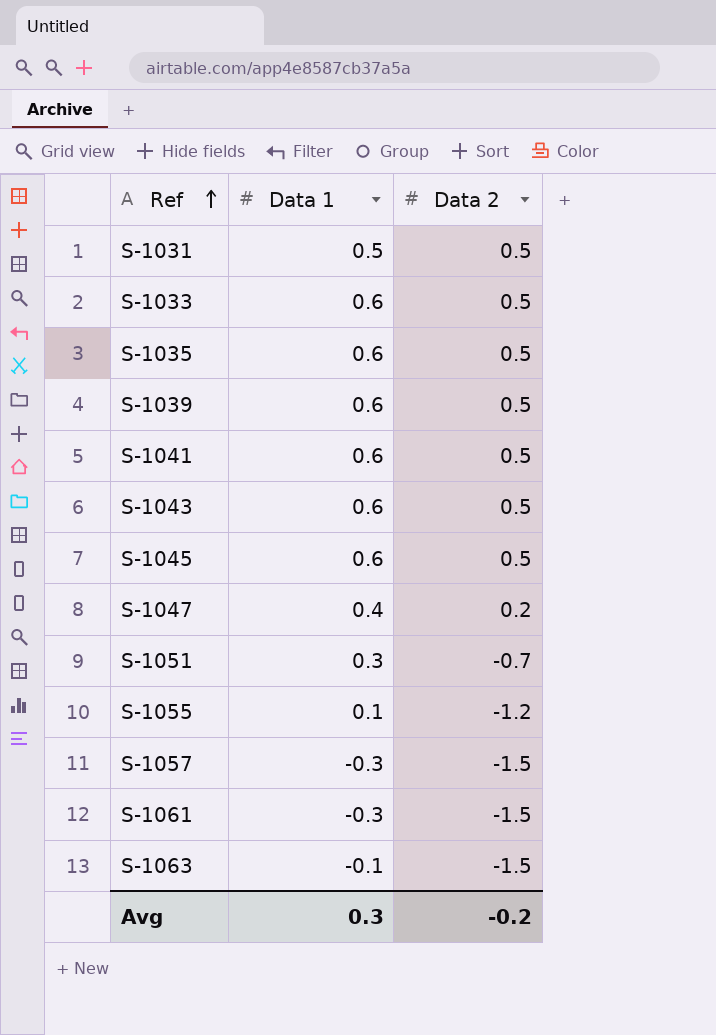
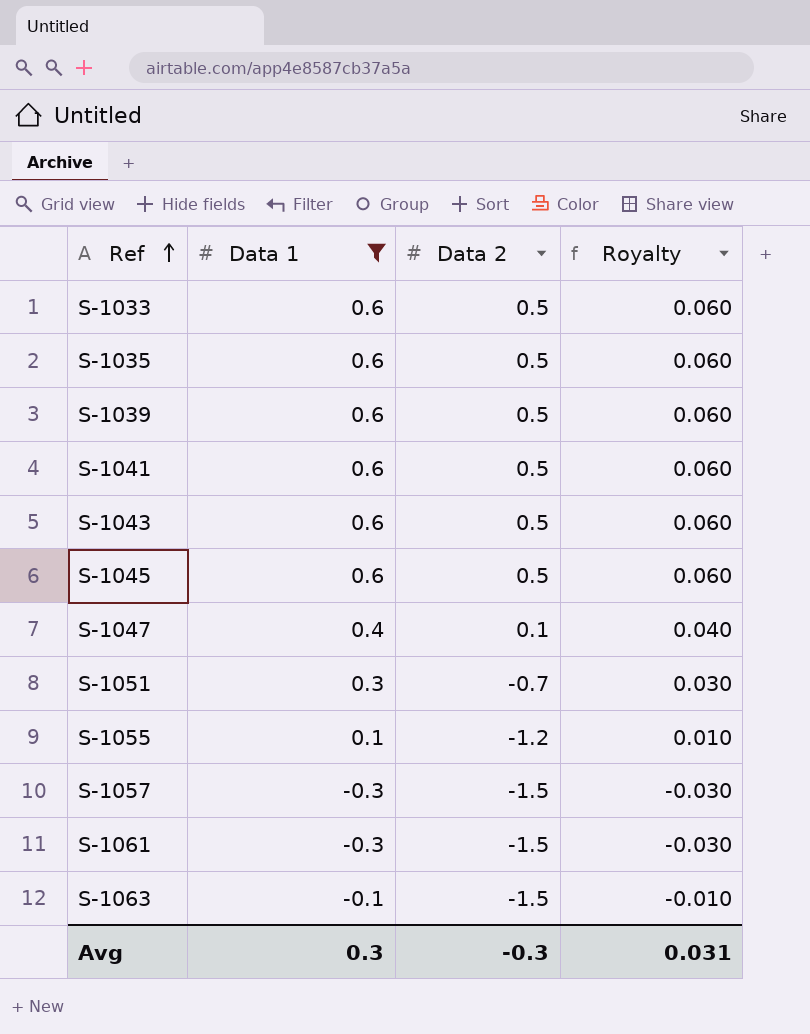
filter: none -> Data 1 != 0.5
column Royalty | formula: none -> [Data 1] * 0.1
S-1047 | Data 2: 0.2 -> 0.1
Avg | Data 2: -0.2 -> -0.3

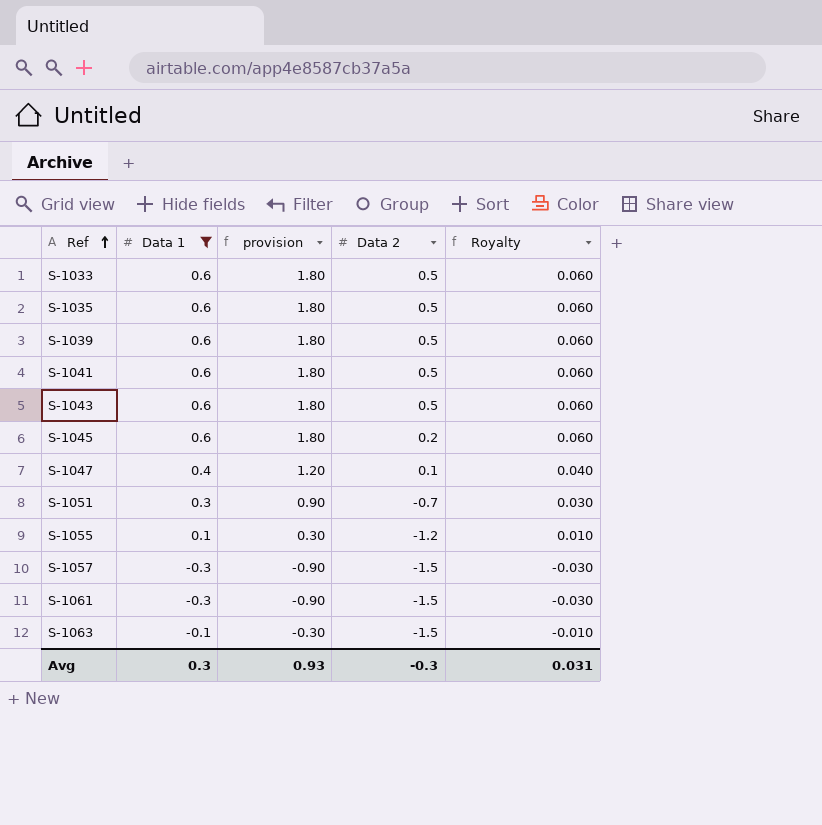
column provision | formula: none -> [Data 1] * 3
S-1045 | Data 2: 0.5 -> 0.2

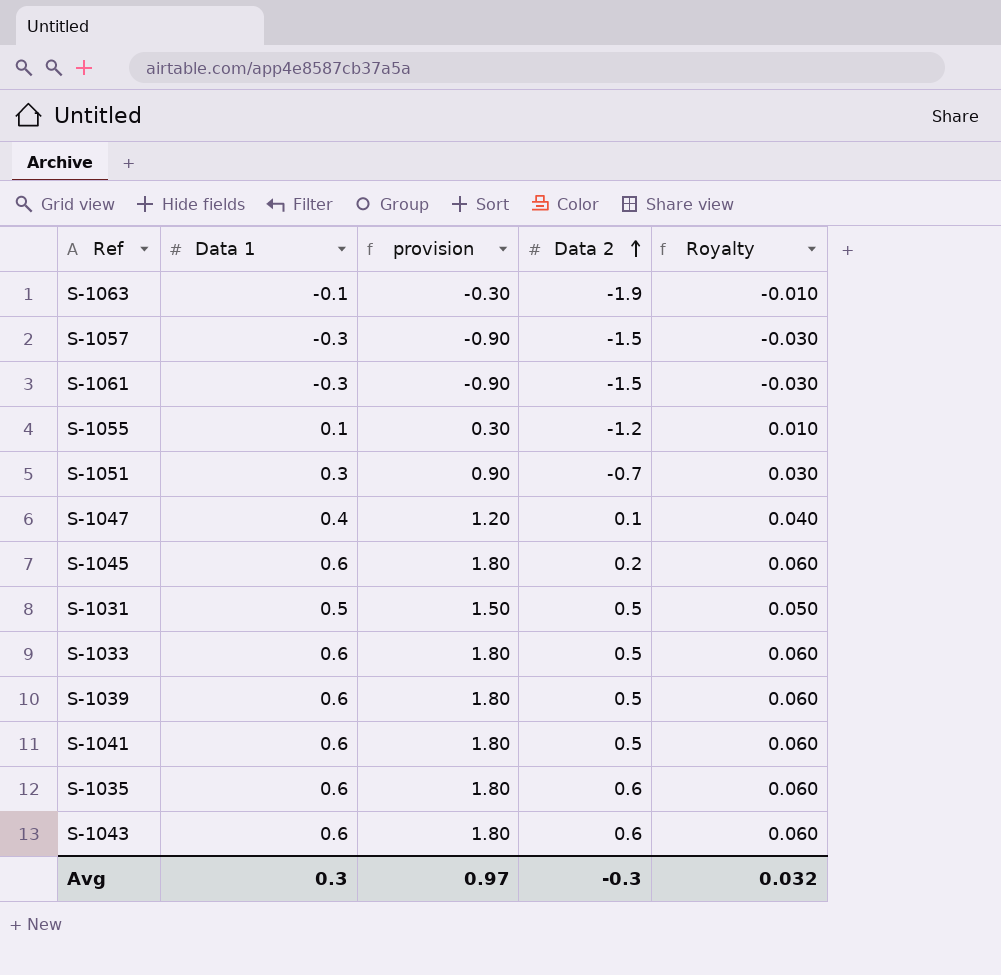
filter: Data 1 != 0.5 -> none
row order: Ref ascending -> Data 2 ascending
S-1063 | Data 2: -1.5 -> -1.9
S-1035 | Data 2: 0.5 -> 0.6
S-1043 | Data 2: 0.5 -> 0.6
Avg | provision: 0.93 -> 0.97
Avg | Royalty: 0.031 -> 0.032

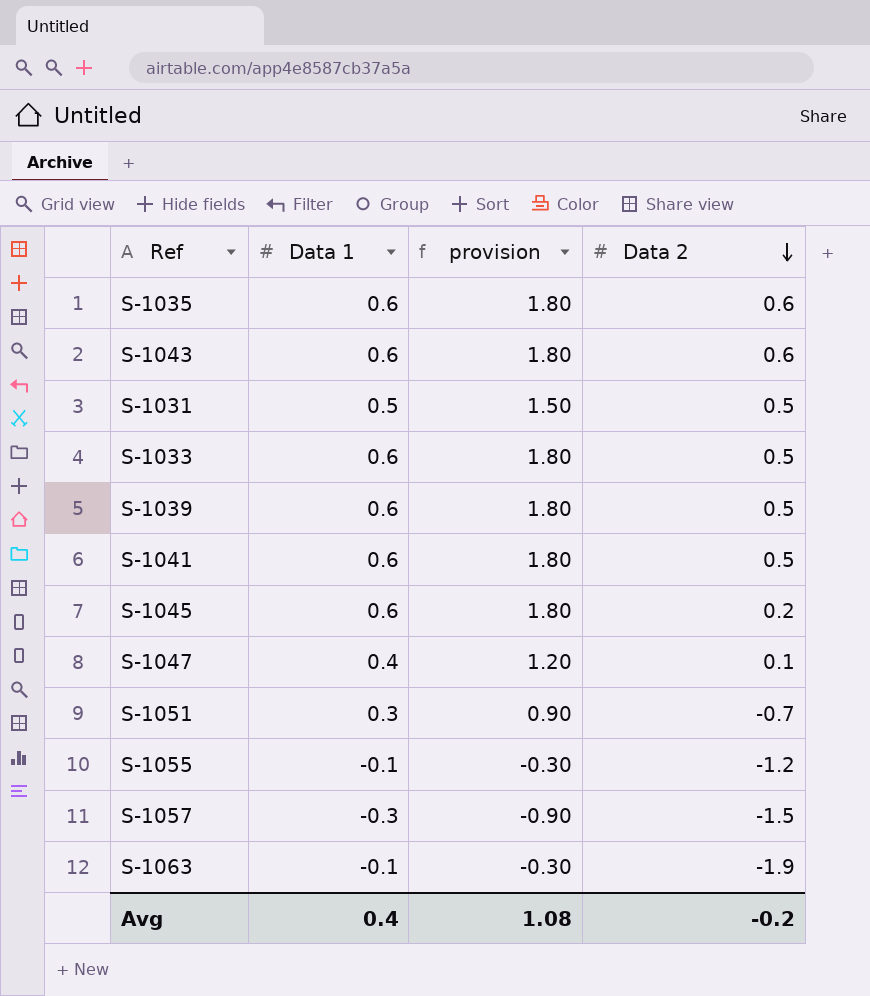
row order: Data 2 ascending -> Data 2 descending
column Royalty | formula: [Data 1] * 0.1 -> none
row S-1061: -0.3 | -0.90 | -1.5 | -0.030 -> none
S-1055 | Data 1: 0.1 -> -0.1
S-1055 | provision: 0.30 -> -0.30
Avg | Data 1: 0.3 -> 0.4
Avg | provision: 0.97 -> 1.08
Avg | Data 2: -0.3 -> -0.2

